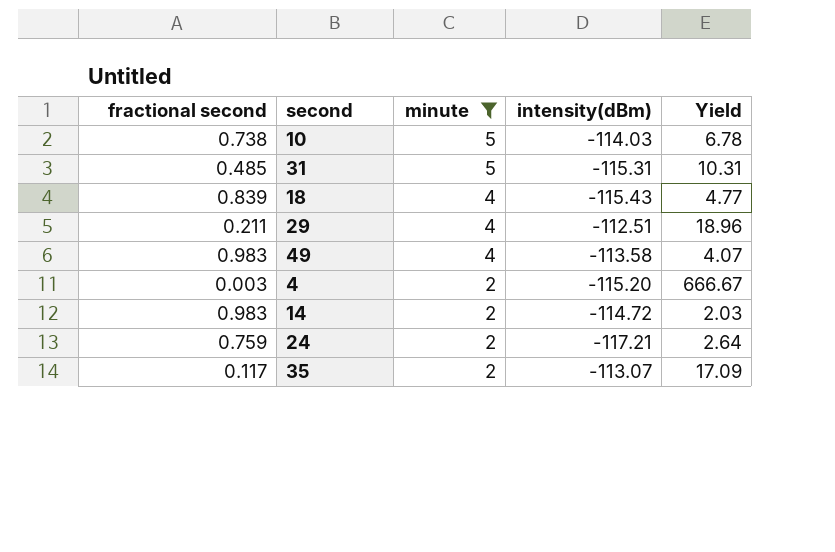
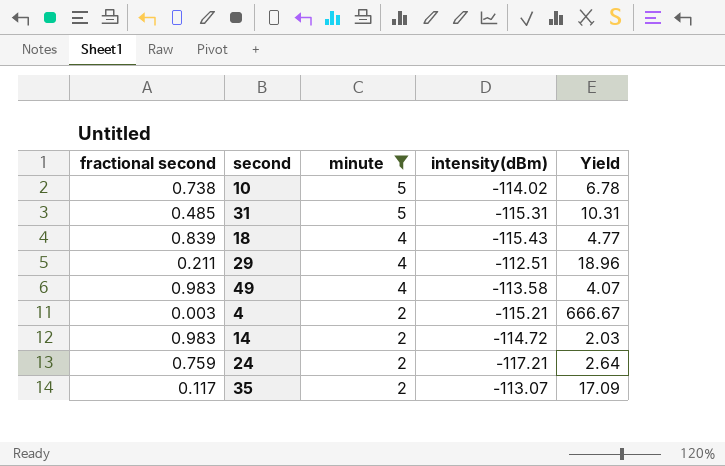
10 | intensity(dBm): -114.03 -> -114.02
4 | intensity(dBm): -115.20 -> -115.21

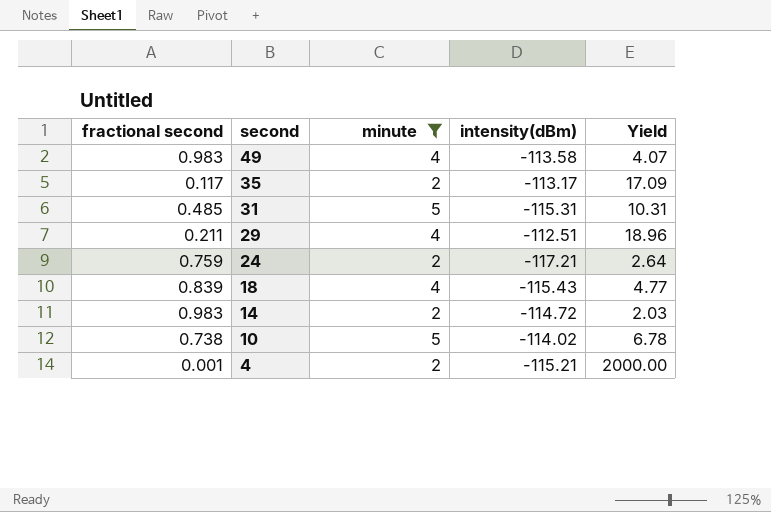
row order: minute descending -> second descending
35 | intensity(dBm): -113.07 -> -113.17
4 | fractional second: 0.003 -> 0.001
4 | Yield: 666.67 -> 2000.00

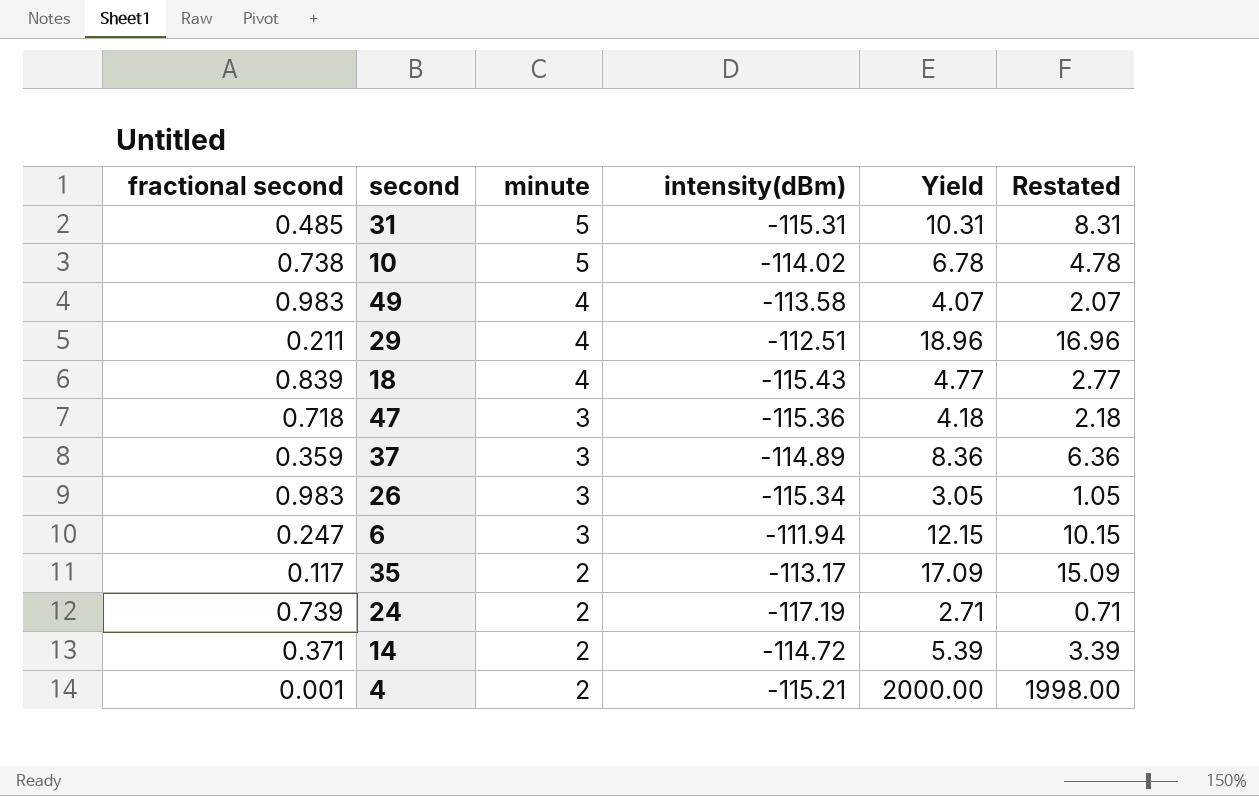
filter: minute != 3 -> none
row order: second descending -> minute descending
column Restated | formula: none -> [Yield] - 2
24 | fractional second: 0.759 -> 0.739
24 | intensity(dBm): -117.21 -> -117.19
24 | Yield: 2.64 -> 2.71
14 | fractional second: 0.983 -> 0.371
14 | Yield: 2.03 -> 5.39

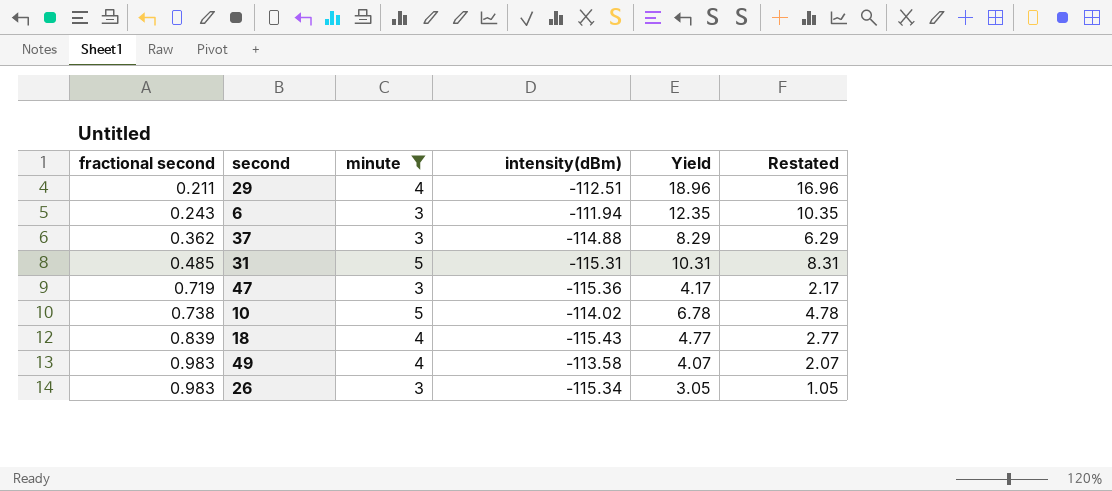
filter: none -> minute != 2
row order: minute descending -> fractional second ascending
6 | fractional second: 0.247 -> 0.243
6 | Yield: 12.15 -> 12.35
6 | Restated: 10.15 -> 10.35
37 | fractional second: 0.359 -> 0.362
37 | intensity(dBm): -114.89 -> -114.88
37 | Yield: 8.36 -> 8.29
37 | Restated: 6.36 -> 6.29
47 | fractional second: 0.718 -> 0.719
47 | Yield: 4.18 -> 4.17
47 | Restated: 2.18 -> 2.17

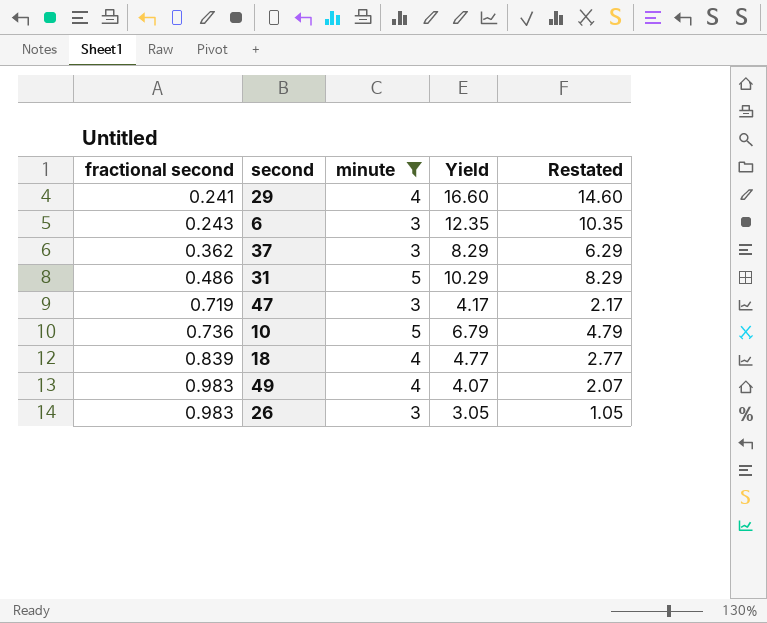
column intensity(dBm) | position: 4 -> none
29 | fractional second: 0.211 -> 0.241
29 | Yield: 18.96 -> 16.60
29 | Restated: 16.96 -> 14.60
31 | fractional second: 0.485 -> 0.486
31 | Yield: 10.31 -> 10.29
31 | Restated: 8.31 -> 8.29
10 | fractional second: 0.738 -> 0.736
10 | Yield: 6.78 -> 6.79
10 | Restated: 4.78 -> 4.79

